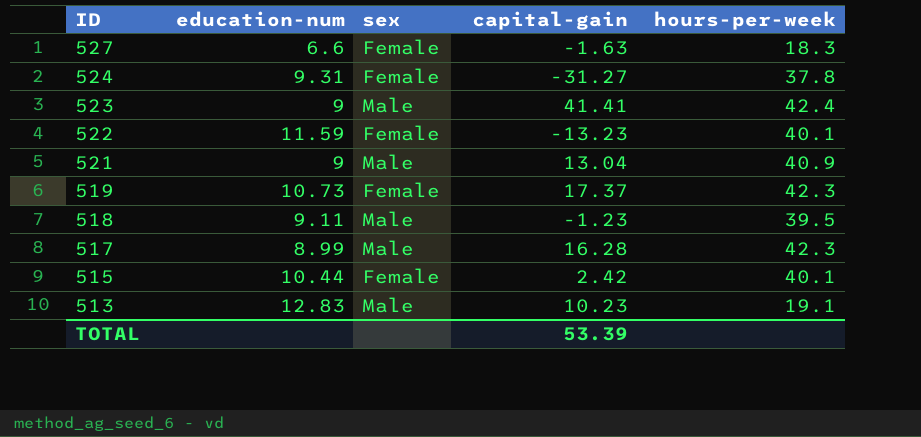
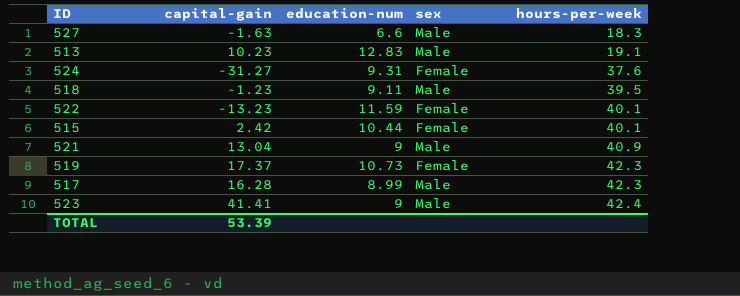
row order: ID descending -> hours-per-week ascending
column capital-gain | position: 4 -> 2
527 | sex: Female -> Male
524 | hours-per-week: 37.8 -> 37.6

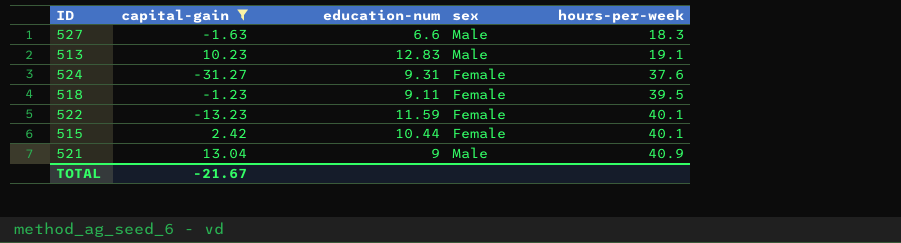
filter: none -> capital-gain <= 13.04
518 | sex: Male -> Female
TOTAL | capital-gain: 53.39 -> -21.67

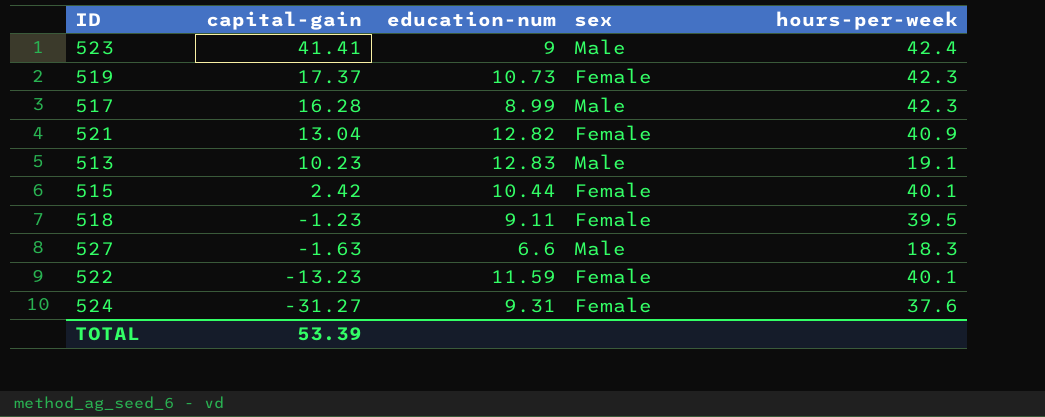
filter: capital-gain <= 13.04 -> none
row order: hours-per-week ascending -> capital-gain descending
521 | education-num: 9 -> 12.82
521 | sex: Male -> Female
TOTAL | capital-gain: -21.67 -> 53.39

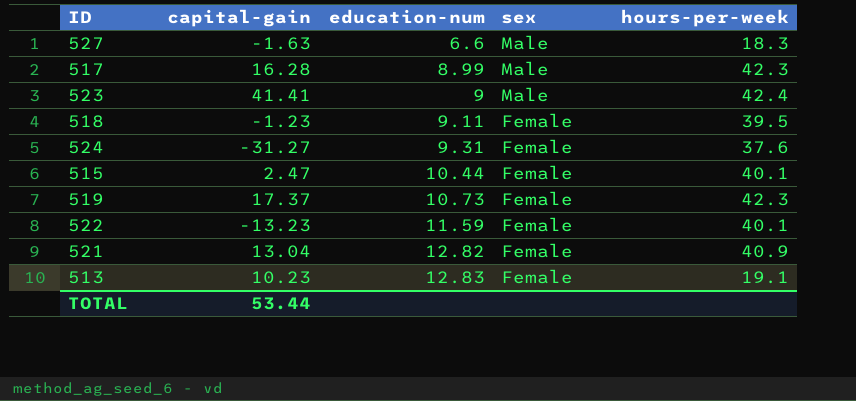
row order: capital-gain descending -> education-num ascending
515 | capital-gain: 2.42 -> 2.47
513 | sex: Male -> Female
TOTAL | capital-gain: 53.39 -> 53.44

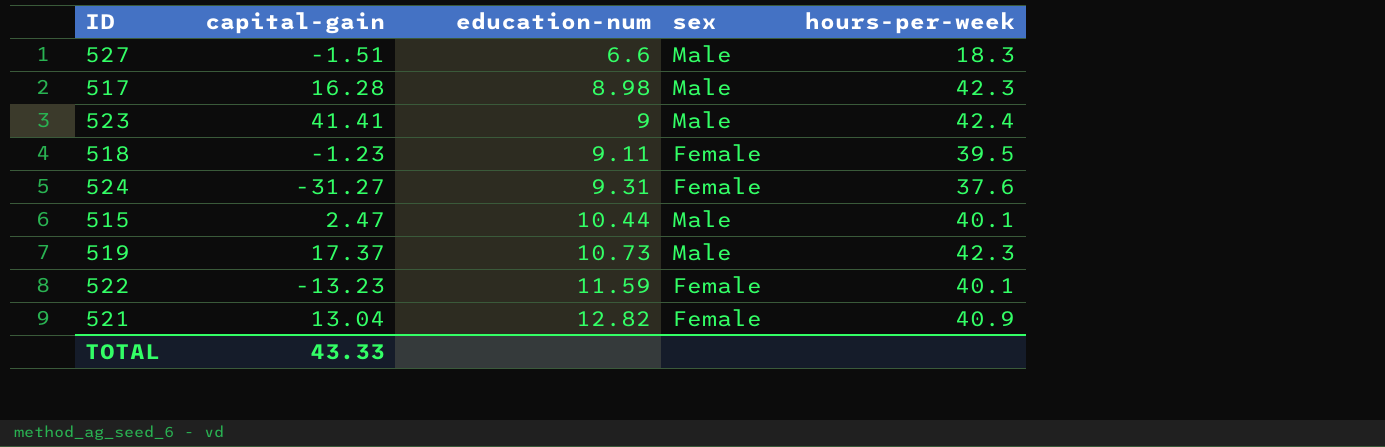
row 513: 10.23 | 12.83 | Female | 19.1 -> none
527 | capital-gain: -1.63 -> -1.51
517 | education-num: 8.99 -> 8.98
515 | sex: Female -> Male
519 | sex: Female -> Male
TOTAL | capital-gain: 53.44 -> 43.33

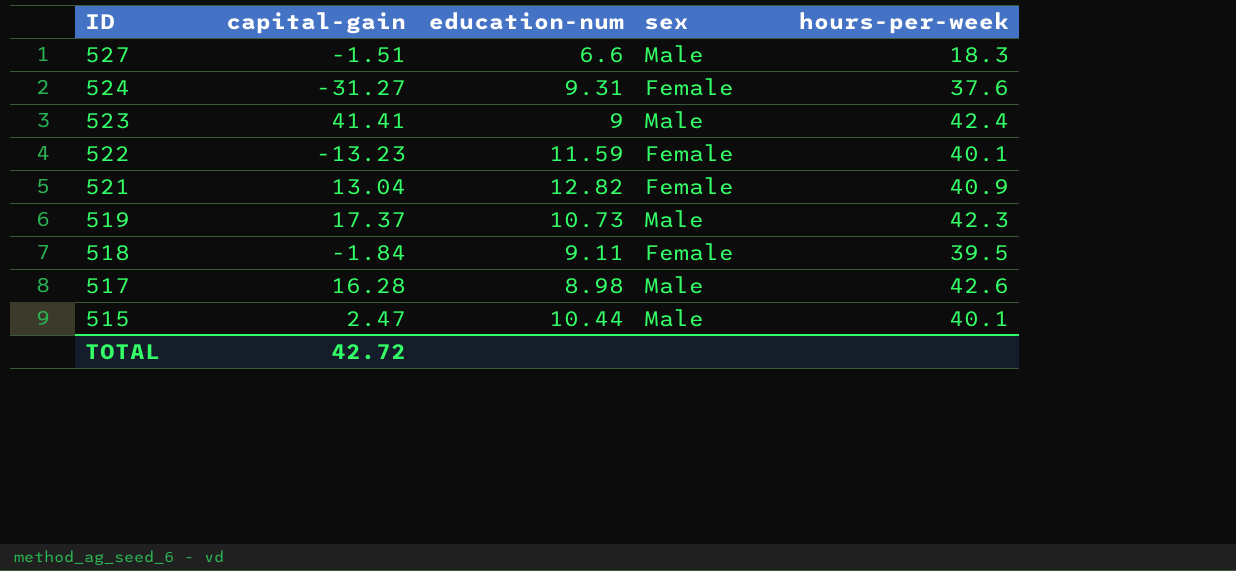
row order: education-num ascending -> ID descending
518 | capital-gain: -1.23 -> -1.84
517 | hours-per-week: 42.3 -> 42.6
TOTAL | capital-gain: 43.33 -> 42.72

